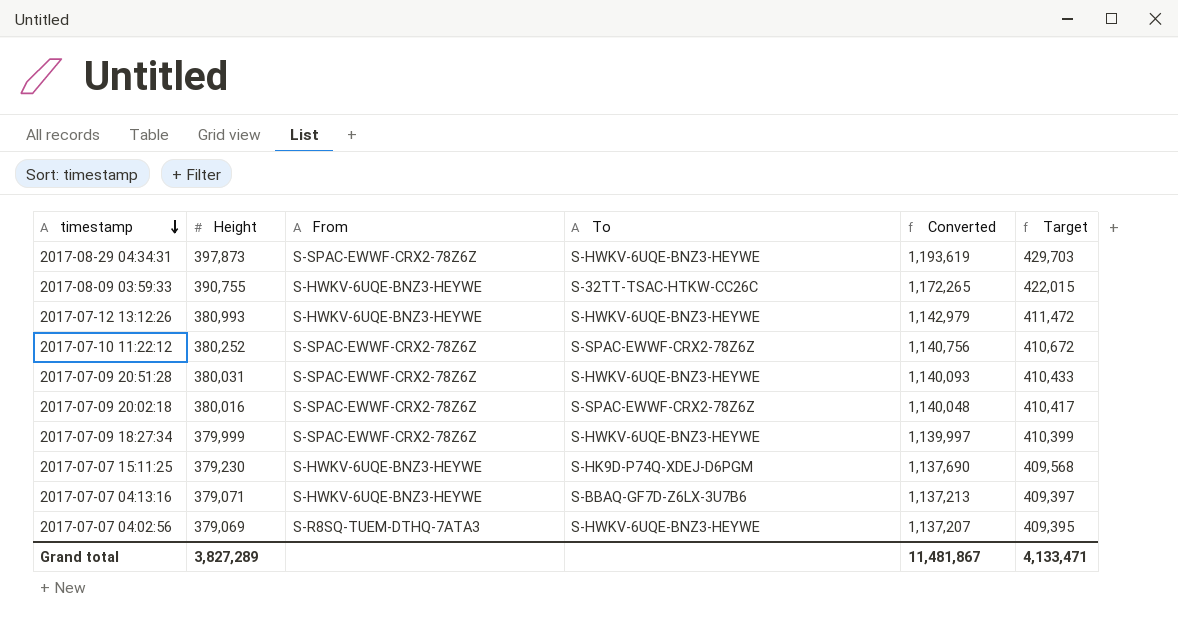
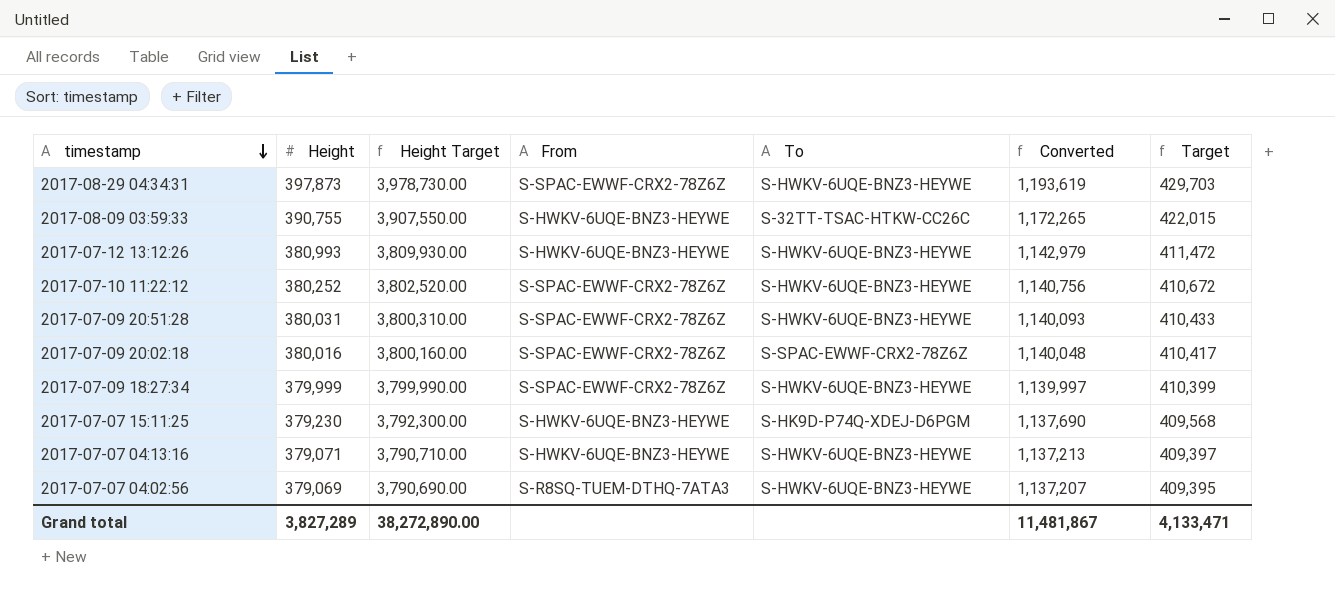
column Height Target | formula: none -> [Height] * 10
2017-07-10 11:22:12 | To: S-SPAC-EWWF-CRX2-78Z6Z -> S-HWKV-6UQE-BNZ3-HEYWE
2017-07-07 04:13:16 | To: S-BBAQ-GF7D-Z6LX-3U7B6 -> S-HWKV-6UQE-BNZ3-HEYWE

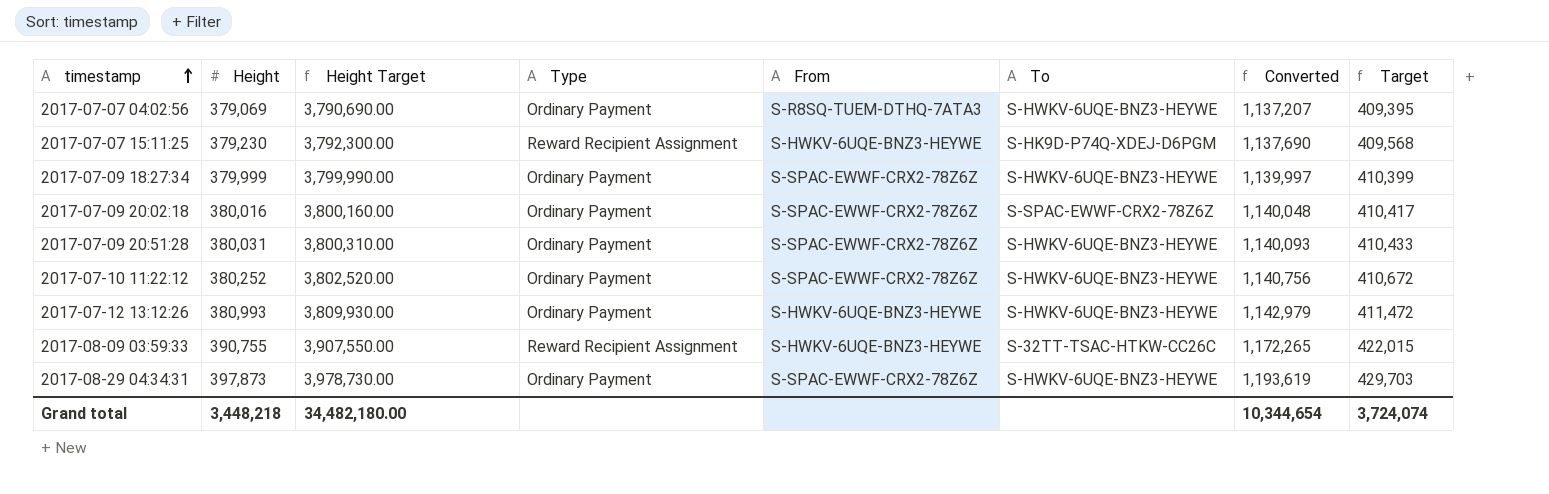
row order: timestamp descending -> timestamp ascending
column Type | position: none -> 4
row 2017-07-07 04:13:16: 379,071 | 3,790,710.00 | S-HWKV-6UQE-BNZ3-HEYWE | S-HWKV-6UQE-BNZ3-HEYWE | 1,137,213 | 409,397 -> none
Grand total | Height: 3,827,289 -> 3,448,218
Grand total | Height Target: 38,272,890.00 -> 34,482,180.00
Grand total | Converted: 11,481,867 -> 10,344,654
Grand total | Target: 4,133,471 -> 3,724,074

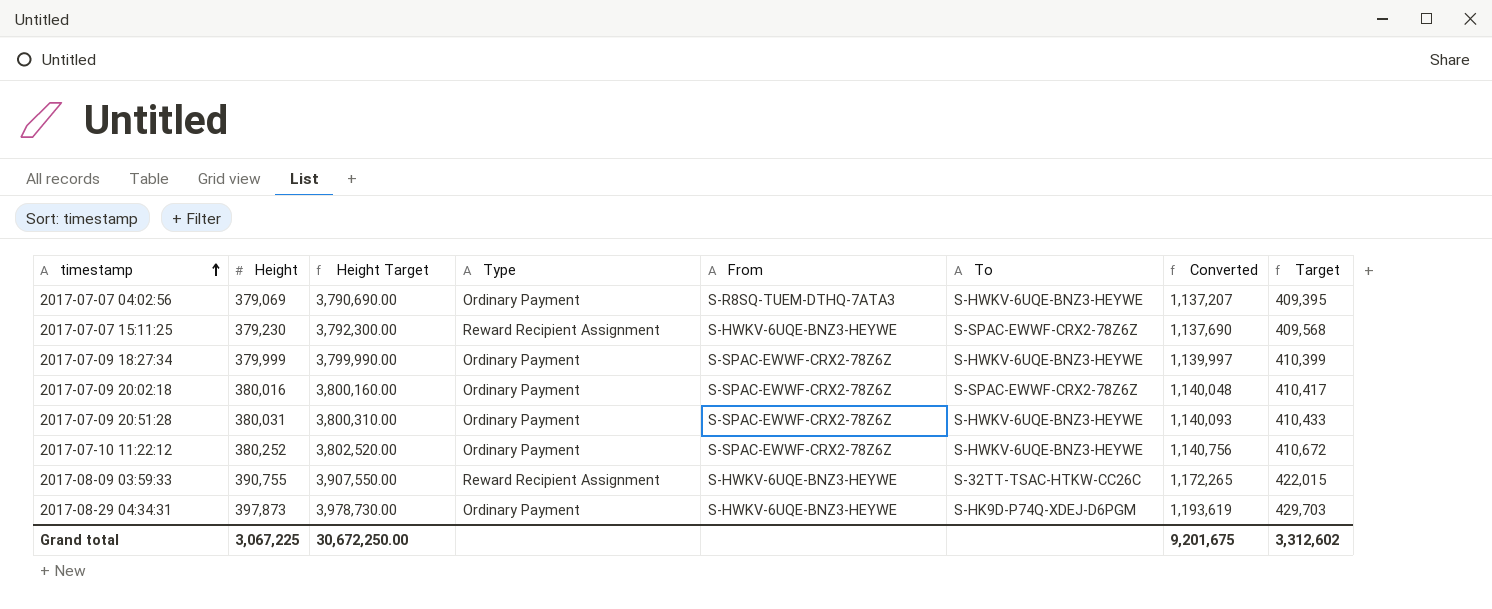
row 2017-07-12 13:12:26: 380,993 | 3,809,930.00 | Ordinary Payment | S-HWKV-6UQE-BNZ3-HEYWE | S-HWKV-6UQE-BNZ3-HEYWE | 1,142,979 | 411,472 -> none
2017-07-07 15:11:25 | To: S-HK9D-P74Q-XDEJ-D6PGM -> S-SPAC-EWWF-CRX2-78Z6Z
2017-08-29 04:34:31 | From: S-SPAC-EWWF-CRX2-78Z6Z -> S-HWKV-6UQE-BNZ3-HEYWE
2017-08-29 04:34:31 | To: S-HWKV-6UQE-BNZ3-HEYWE -> S-HK9D-P74Q-XDEJ-D6PGM
Grand total | Height: 3,448,218 -> 3,067,225
Grand total | Height Target: 34,482,180.00 -> 30,672,250.00
Grand total | Converted: 10,344,654 -> 9,201,675
Grand total | Target: 3,724,074 -> 3,312,602

